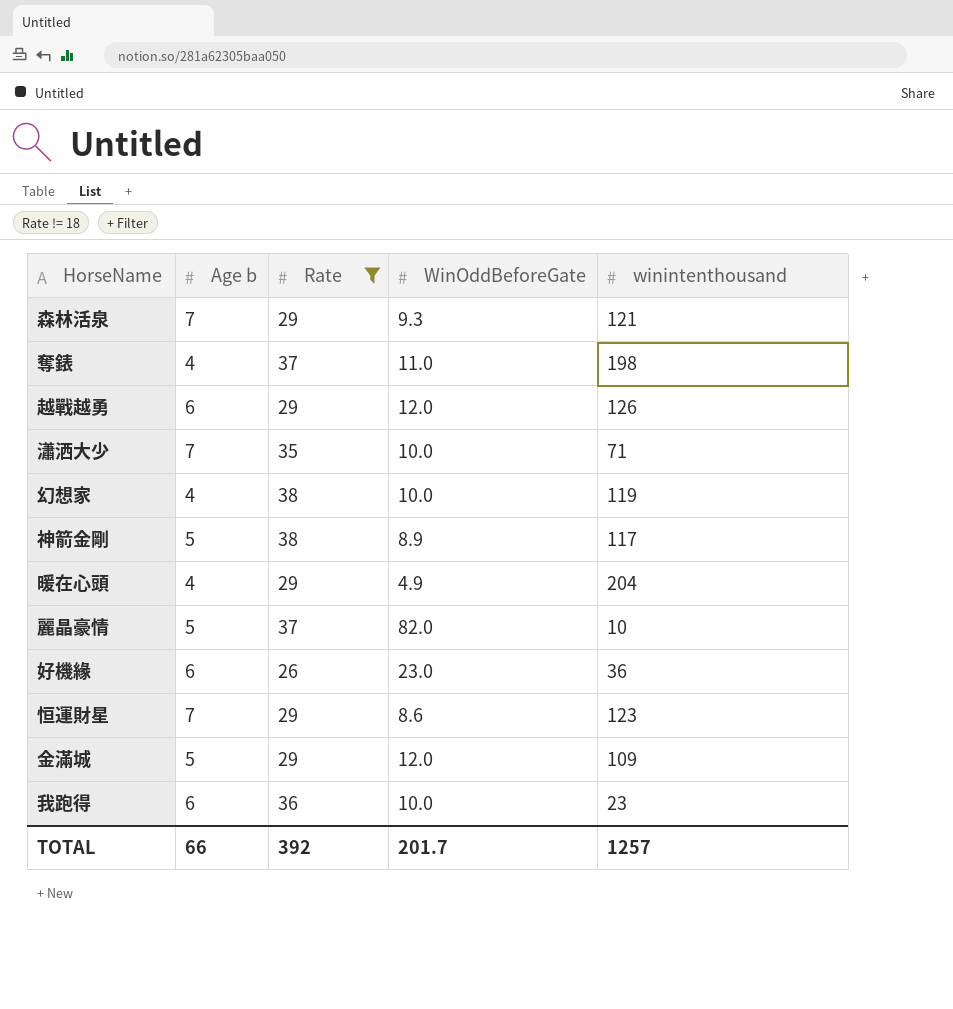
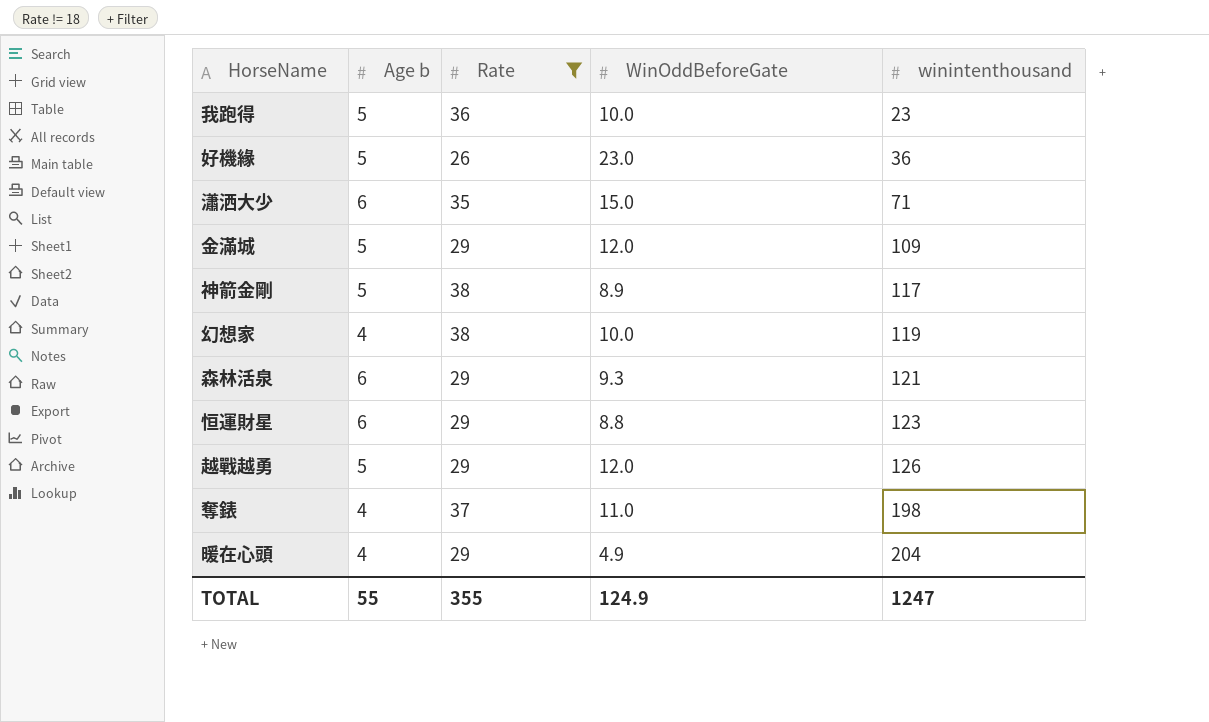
row order: none -> winintenthousand ascending
row 麗晶豪情: 5 | 37 | 82.0 | 10 -> none
我跑得 | Age b: 6 -> 5
好機緣 | Age b: 6 -> 5
瀟洒大少 | Age b: 7 -> 6
瀟洒大少 | WinOddBeforeGate: 10.0 -> 15.0
森林活泉 | Age b: 7 -> 6
恒運財星 | Age b: 7 -> 6
恒運財星 | WinOddBeforeGate: 8.6 -> 8.8
越戰越勇 | Age b: 6 -> 5
TOTAL | Age b: 66 -> 55
TOTAL | Rate: 392 -> 355
TOTAL | WinOddBeforeGate: 201.7 -> 124.9
TOTAL | winintenthousand: 1257 -> 1247

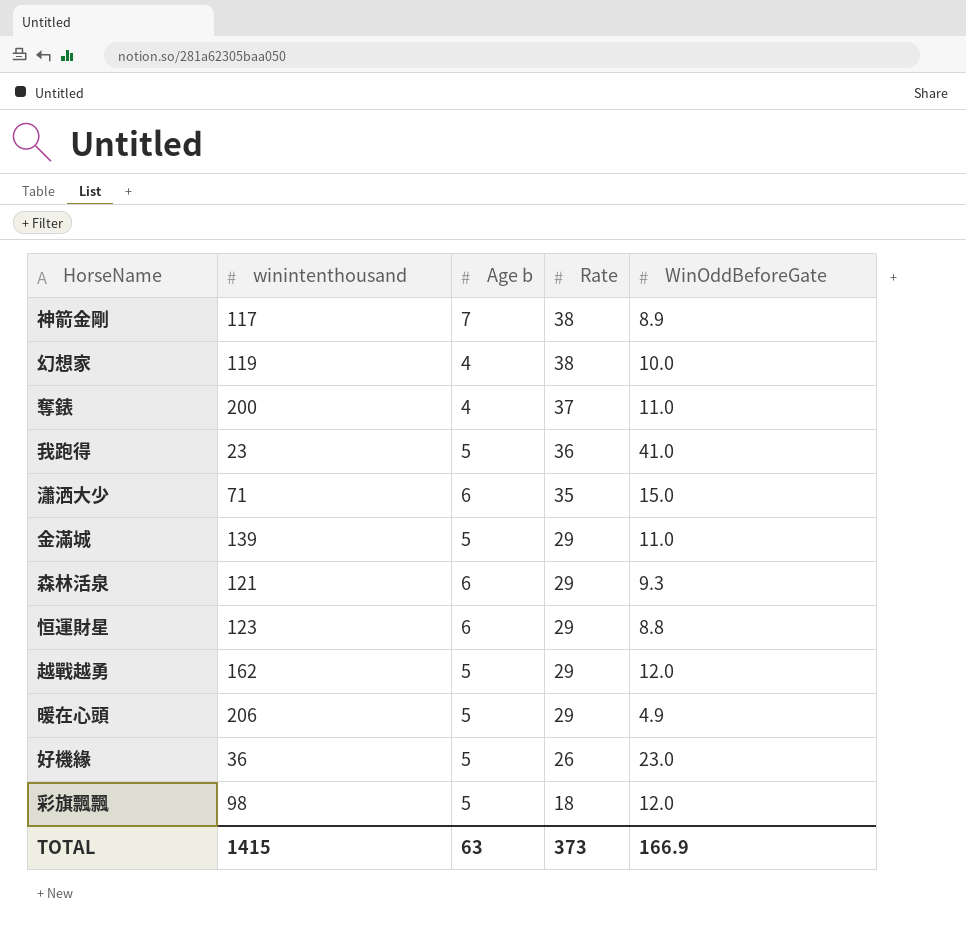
filter: Rate != 18 -> none
row order: winintenthousand ascending -> Rate descending
column winintenthousand | position: 5 -> 2
神箭金剛 | Age b: 5 -> 7
奪錶 | winintenthousand: 198 -> 200
我跑得 | WinOddBeforeGate: 10.0 -> 41.0
金滿城 | winintenthousand: 109 -> 139
金滿城 | WinOddBeforeGate: 12.0 -> 11.0
越戰越勇 | winintenthousand: 126 -> 162
暖在心頭 | winintenthousand: 204 -> 206
暖在心頭 | Age b: 4 -> 5
TOTAL | winintenthousand: 1247 -> 1415
TOTAL | Age b: 55 -> 63
TOTAL | Rate: 355 -> 373
TOTAL | WinOddBeforeGate: 124.9 -> 166.9

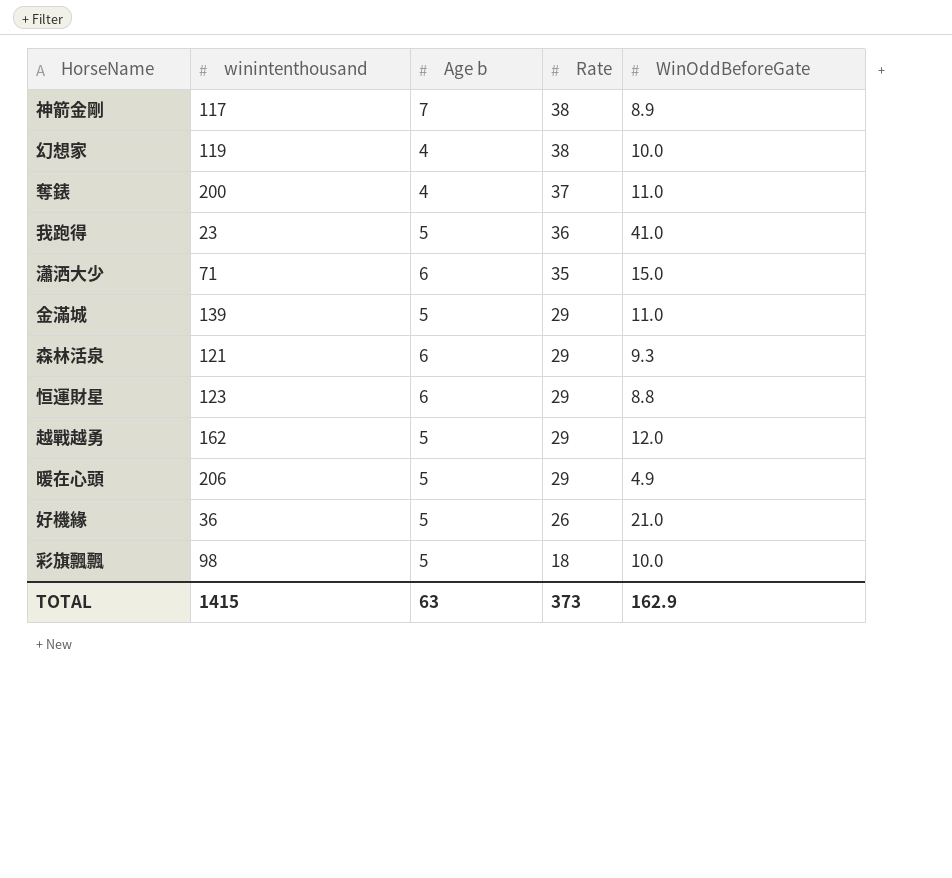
好機緣 | WinOddBeforeGate: 23.0 -> 21.0
彩旗飄飄 | WinOddBeforeGate: 12.0 -> 10.0
TOTAL | WinOddBeforeGate: 166.9 -> 162.9

